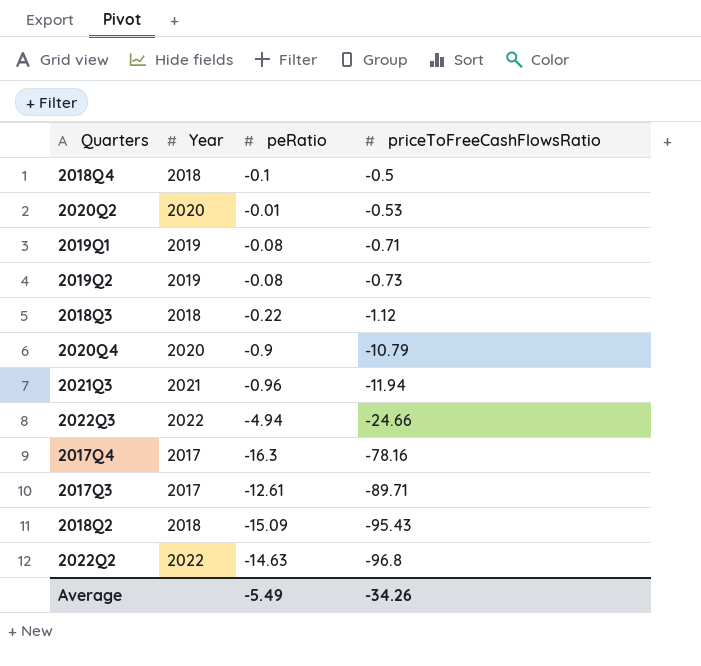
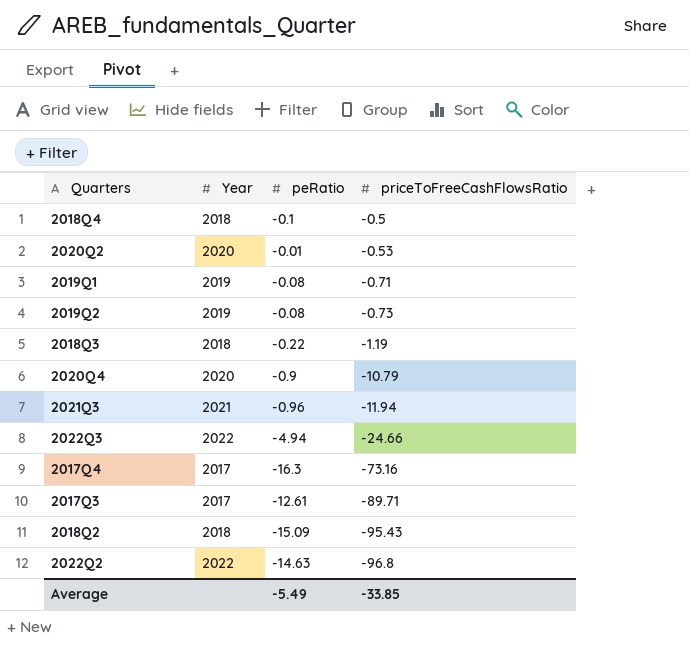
2018Q3 | priceToFreeCashFlowsRatio: -1.12 -> -1.19
2017Q4 | priceToFreeCashFlowsRatio: -78.16 -> -73.16
Average | priceToFreeCashFlowsRatio: -34.26 -> -33.85

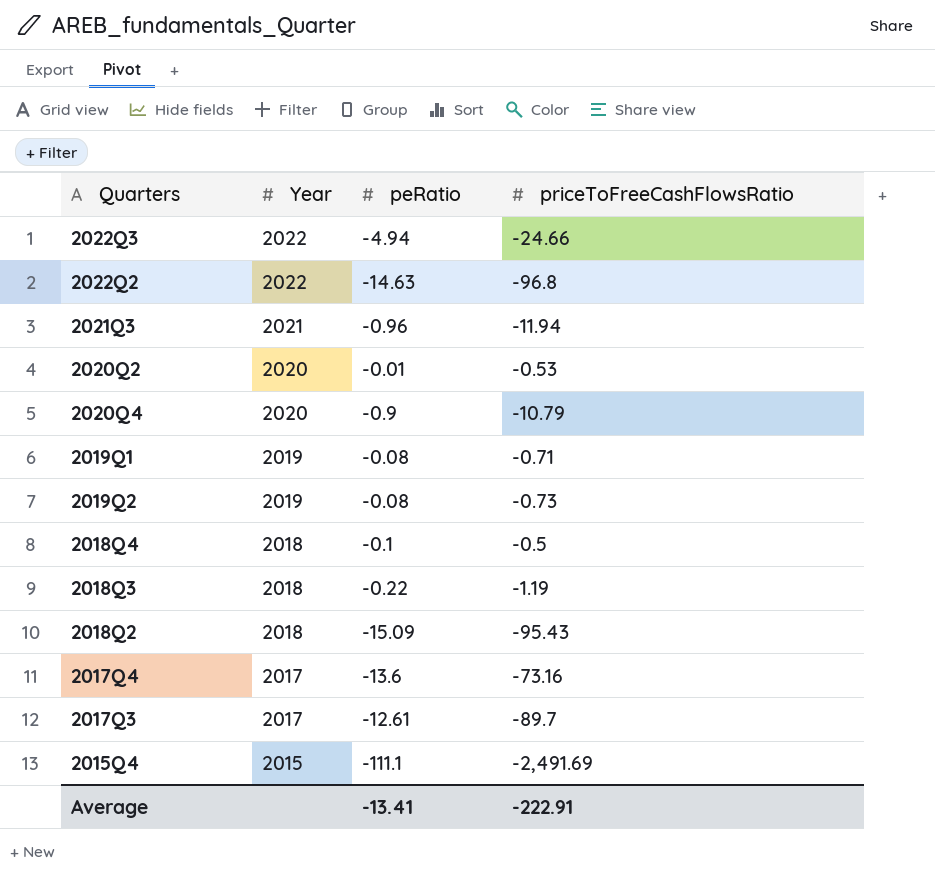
row order: priceToFreeCashFlowsRatio descending -> Year descending
2017Q4 | peRatio: -16.3 -> -13.6
2017Q3 | priceToFreeCashFlowsRatio: -89.71 -> -89.7
row 2015Q4: none -> 2015 | -111.1 | -2,491.69
Average | peRatio: -5.49 -> -13.41
Average | priceToFreeCashFlowsRatio: -33.85 -> -222.91

